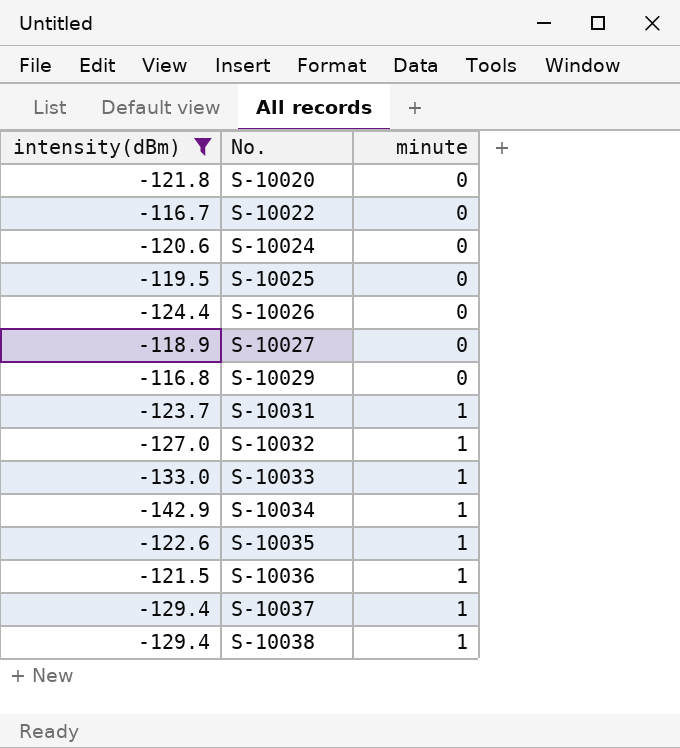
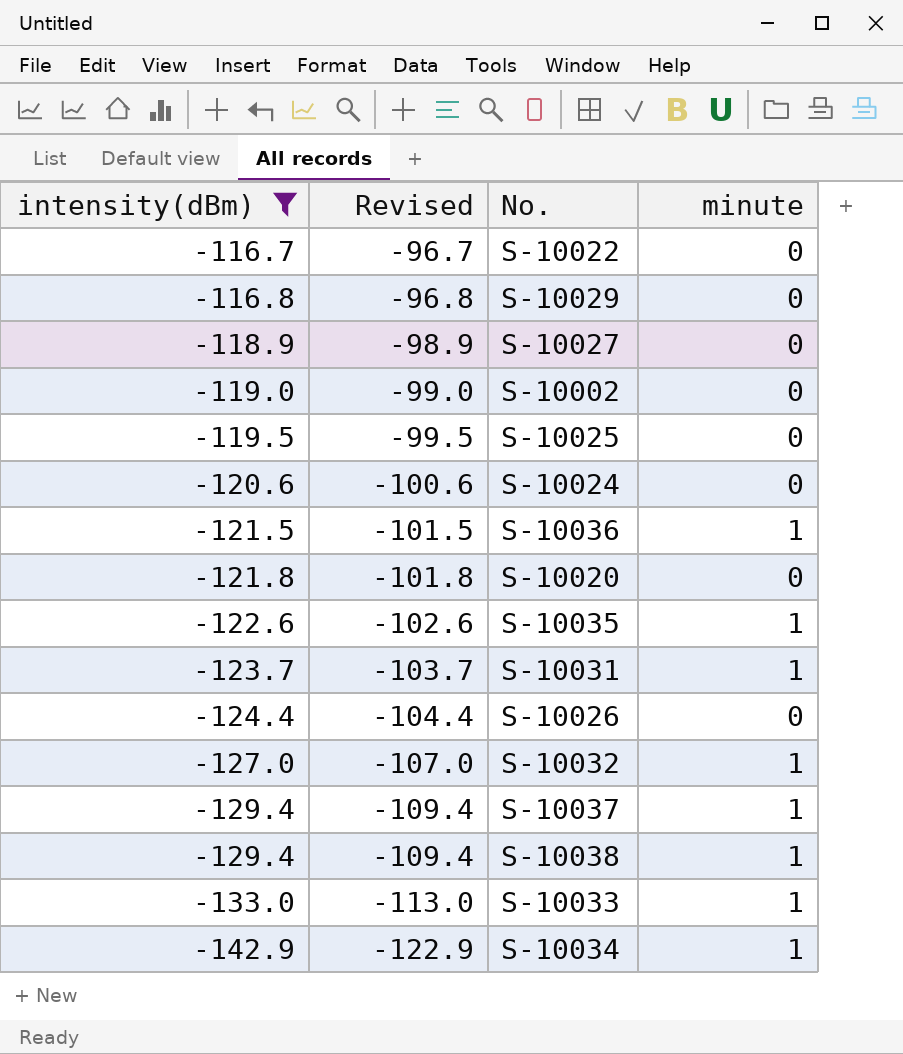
row order: No. ascending -> intensity(dBm) descending
column Revised | formula: none -> [intensity(dBm)] + 20
row S-10002: none -> -119.0 | -99.0 | 0

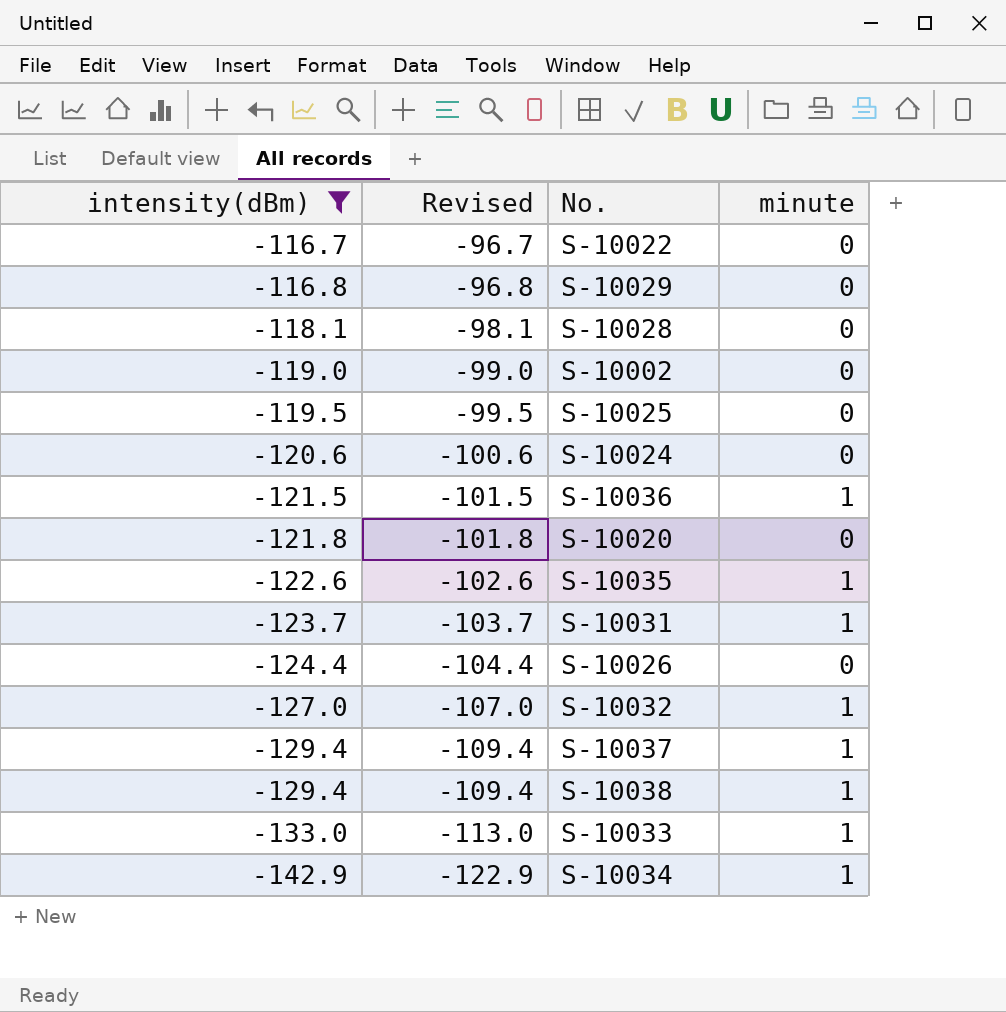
row S-10027: -118.9 | -98.9 | 0 -> none
row S-10028: none -> -118.1 | -98.1 | 0

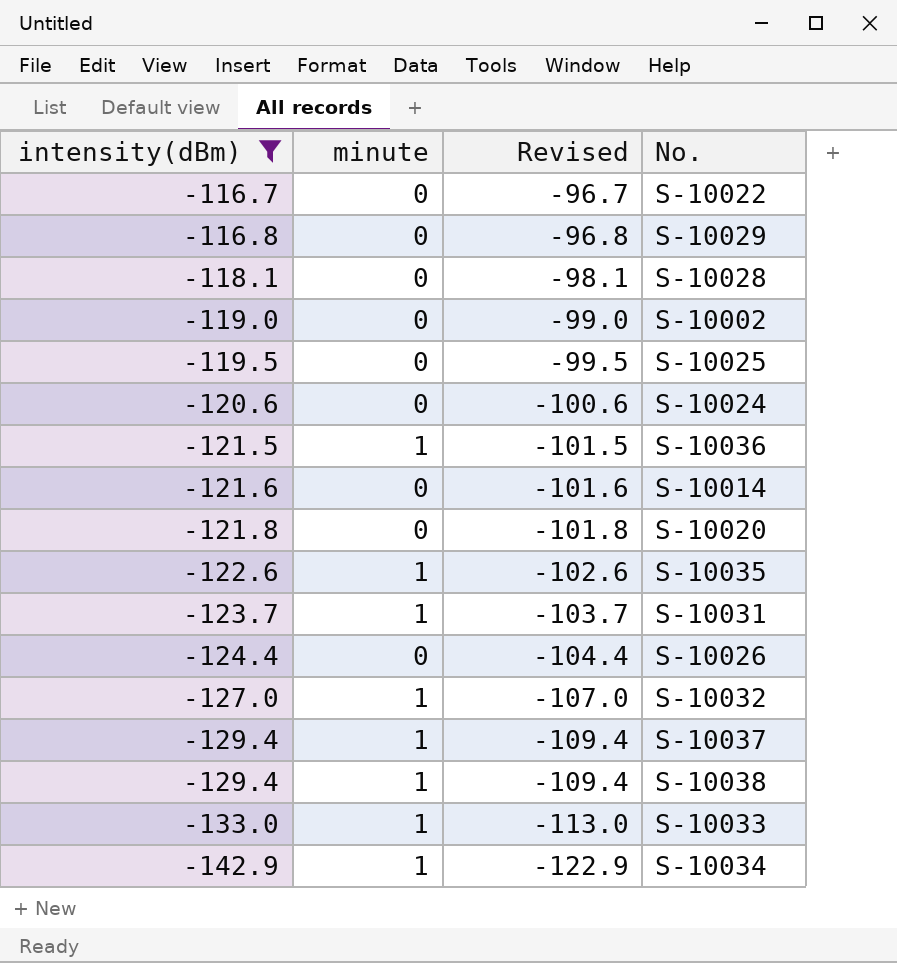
column minute | position: 4 -> 2
row S-10014: none -> -121.6 | 0 | -101.6

